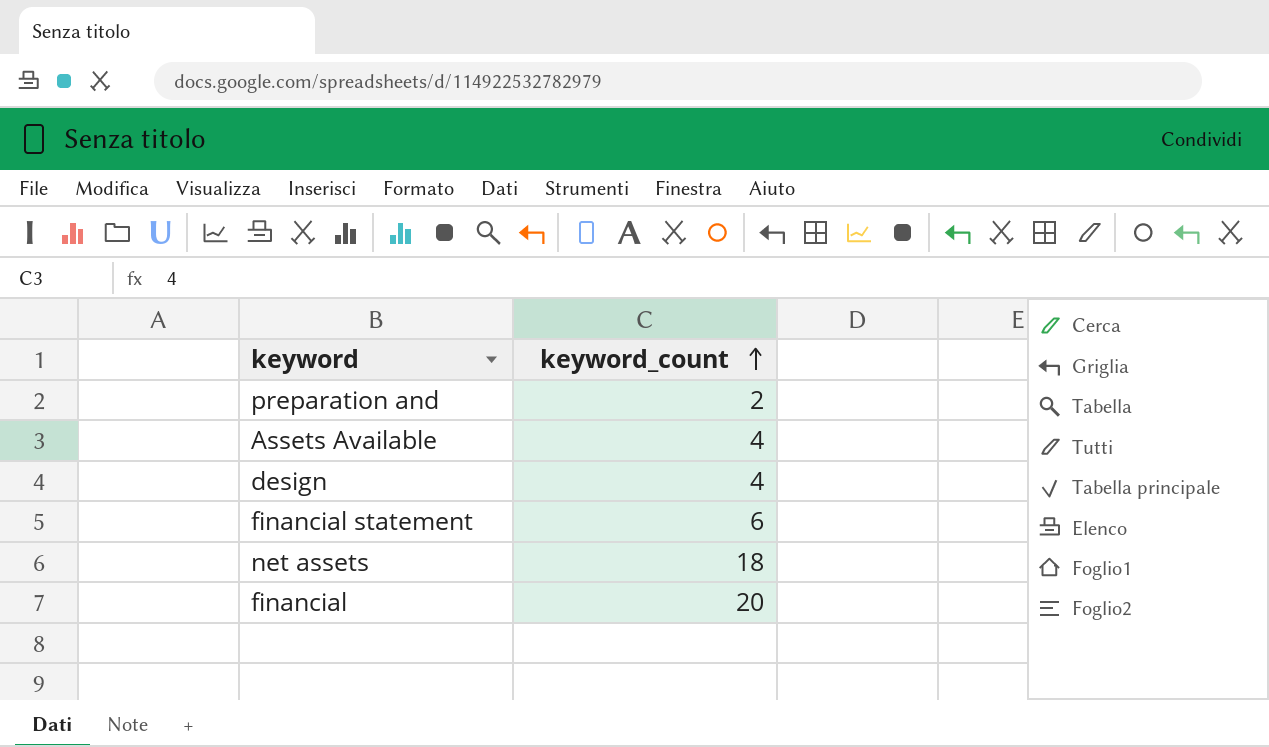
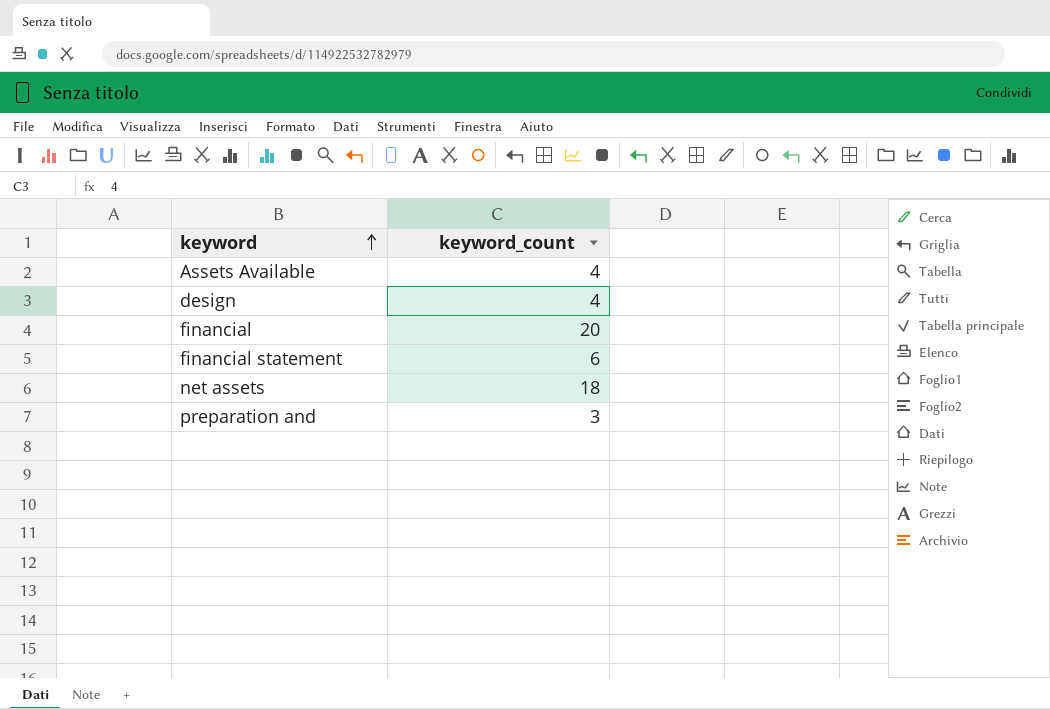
row order: keyword_count ascending -> keyword ascending
preparation and | keyword_count: 2 -> 3

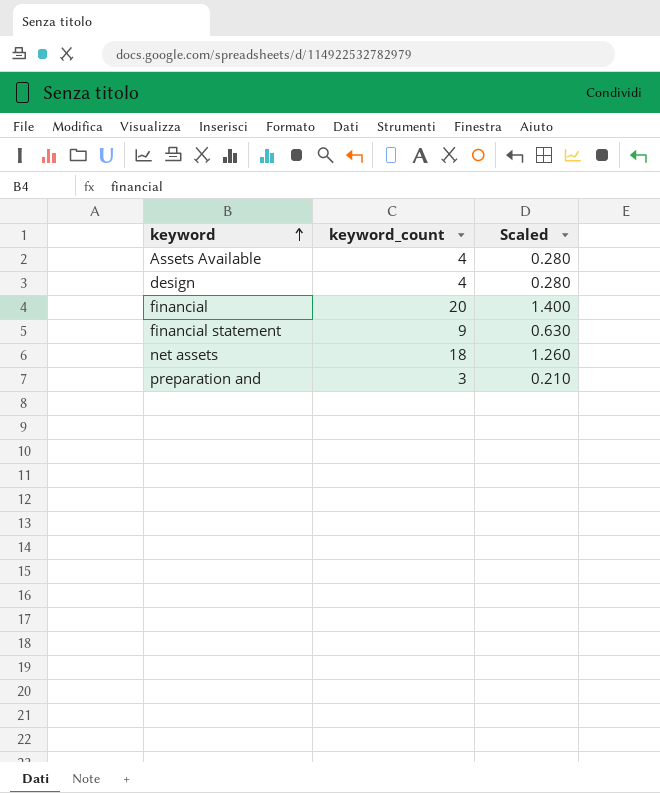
column Scaled | formula: none -> [keyword_count] * 0.07
financial statement | keyword_count: 6 -> 9

